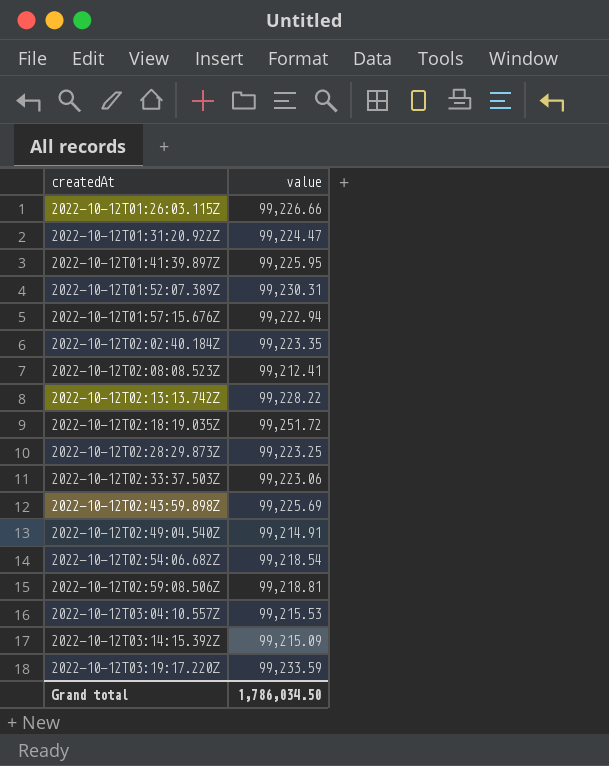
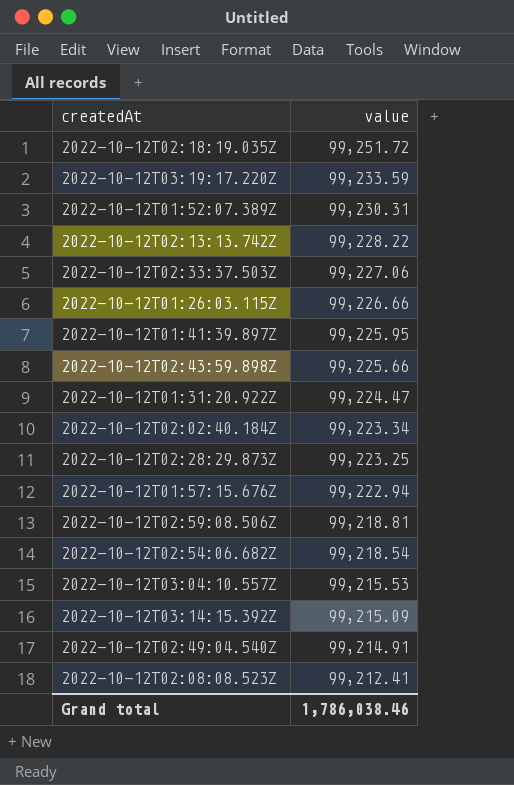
row order: createdAt ascending -> value descending
2022-10-12T02:33:37.503Z | value: 99,223.06 -> 99,227.06
2022-10-12T02:43:59.898Z | value: 99,225.69 -> 99,225.66
2022-10-12T02:02:40.184Z | value: 99,223.35 -> 99,223.34
Grand total | value: 1,786,034.50 -> 1,786,038.46

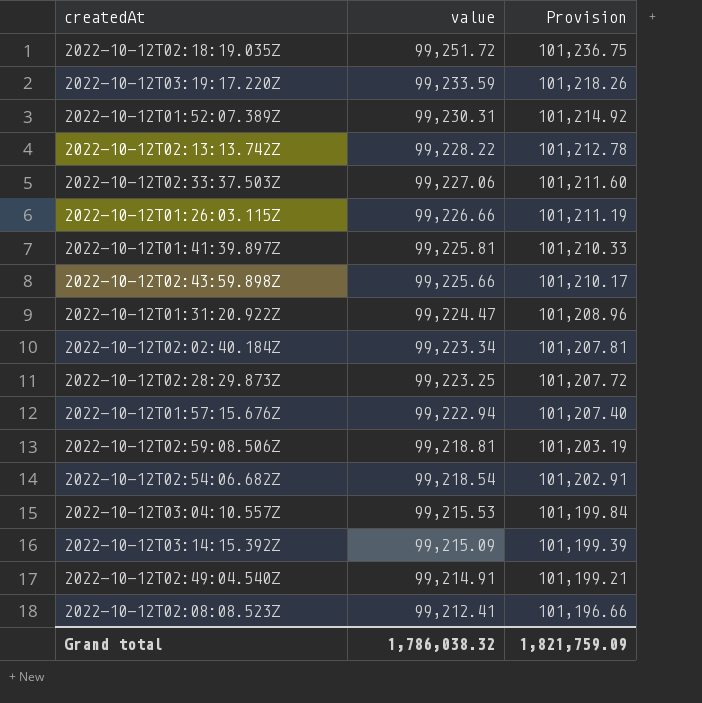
column Provision | formula: none -> [value] * 1.02
2022-10-12T01:41:39.897Z | value: 99,225.95 -> 99,225.81
Grand total | value: 1,786,038.46 -> 1,786,038.32

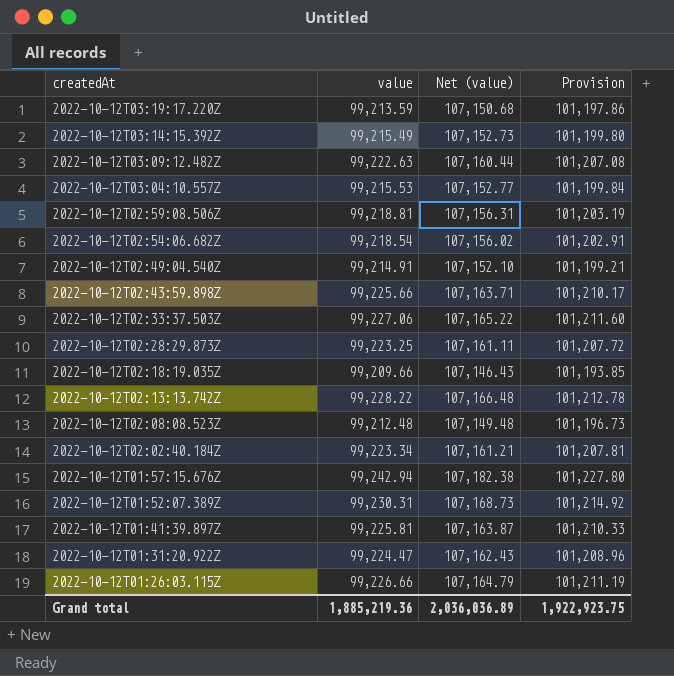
row order: value descending -> createdAt descending
column Net (value) | formula: none -> [value] * 1.08
2022-10-12T03:19:17.220Z | value: 99,233.59 -> 99,213.59
2022-10-12T03:19:17.220Z | Provision: 101,218.26 -> 101,197.86
2022-10-12T03:14:15.392Z | value: 99,215.09 -> 99,215.49
2022-10-12T03:14:15.392Z | Provision: 101,199.39 -> 101,199.80
row 2022-10-12T03:09:12.482Z: none -> 99,222.63 | 107,160.44 | 101,207.08
2022-10-12T02:18:19.035Z | value: 99,251.72 -> 99,209.66
2022-10-12T02:18:19.035Z | Provision: 101,236.75 -> 101,193.85
2022-10-12T02:08:08.523Z | value: 99,212.41 -> 99,212.48
2022-10-12T02:08:08.523Z | Provision: 101,196.66 -> 101,196.73
2022-10-12T01:57:15.676Z | value: 99,222.94 -> 99,242.94
2022-10-12T01:57:15.676Z | Provision: 101,207.40 -> 101,227.80
Grand total | value: 1,786,038.32 -> 1,885,219.36
Grand total | Provision: 1,821,759.09 -> 1,922,923.75

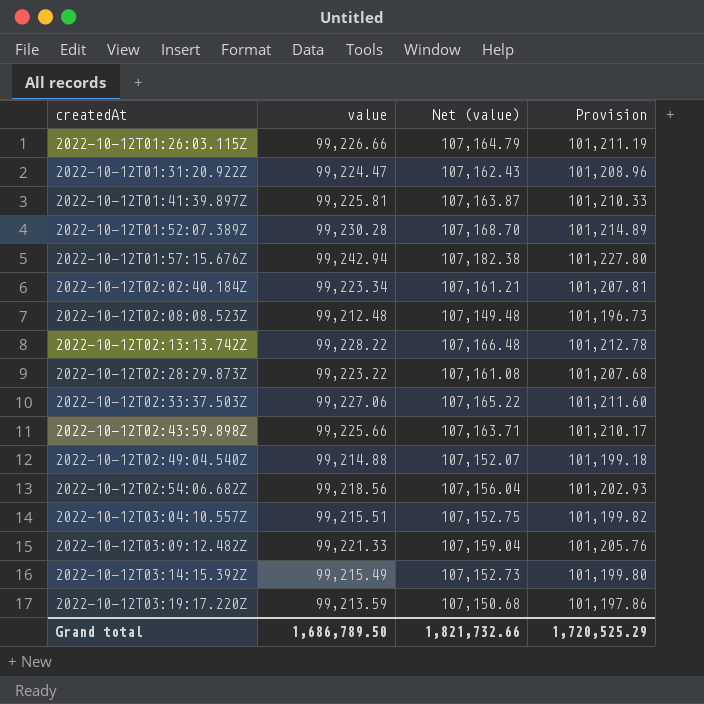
row order: createdAt descending -> createdAt ascending
row 2022-10-12T02:59:08.506Z: 99,218.81 | 107,156.31 | 101,203.19 -> none
row 2022-10-12T02:18:19.035Z: 99,209.66 | 107,146.43 | 101,193.85 -> none
2022-10-12T01:52:07.389Z | value: 99,230.31 -> 99,230.28
2022-10-12T01:52:07.389Z | Net (value): 107,168.73 -> 107,168.70
2022-10-12T01:52:07.389Z | Provision: 101,214.92 -> 101,214.89
2022-10-12T02:28:29.873Z | value: 99,223.25 -> 99,223.22
2022-10-12T02:28:29.873Z | Net (value): 107,161.11 -> 107,161.08
2022-10-12T02:28:29.873Z | Provision: 101,207.72 -> 101,207.68
2022-10-12T02:49:04.540Z | value: 99,214.91 -> 99,214.88
2022-10-12T02:49:04.540Z | Net (value): 107,152.10 -> 107,152.07
2022-10-12T02:49:04.540Z | Provision: 101,199.21 -> 101,199.18
2022-10-12T02:54:06.682Z | value: 99,218.54 -> 99,218.56
2022-10-12T02:54:06.682Z | Net (value): 107,156.02 -> 107,156.04
2022-10-12T02:54:06.682Z | Provision: 101,202.91 -> 101,202.93
2022-10-12T03:04:10.557Z | value: 99,215.53 -> 99,215.51
2022-10-12T03:04:10.557Z | Net (value): 107,152.77 -> 107,152.75
2022-10-12T03:04:10.557Z | Provision: 101,199.84 -> 101,199.82
2022-10-12T03:09:12.482Z | value: 99,222.63 -> 99,221.33
2022-10-12T03:09:12.482Z | Net (value): 107,160.44 -> 107,159.04
2022-10-12T03:09:12.482Z | Provision: 101,207.08 -> 101,205.76
Grand total | value: 1,885,219.36 -> 1,686,789.50
Grand total | Net (value): 2,036,036.89 -> 1,821,732.66
Grand total | Provision: 1,922,923.75 -> 1,720,525.29

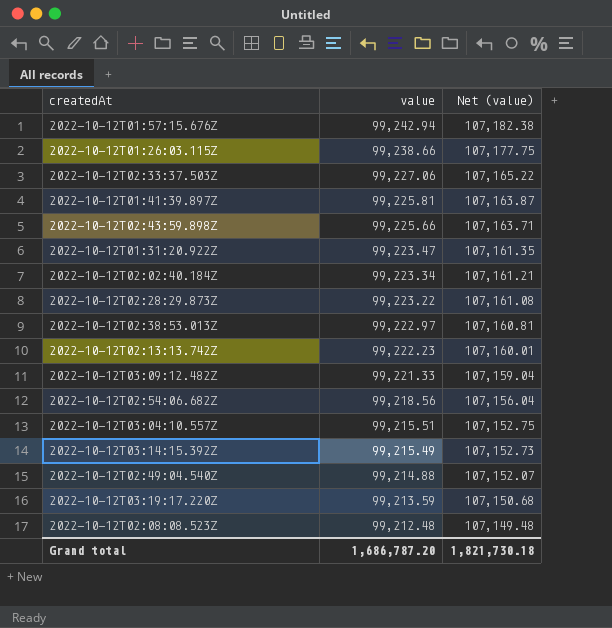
row order: createdAt ascending -> value descending
column Provision | formula: [value] * 1.02 -> none
row 2022-10-12T01:52:07.389Z: 99,230.28 | 107,168.70 | 101,214.89 -> none
2022-10-12T01:26:03.115Z | value: 99,226.66 -> 99,238.66
2022-10-12T01:26:03.115Z | Net (value): 107,164.79 -> 107,177.75
2022-10-12T01:31:20.922Z | value: 99,224.47 -> 99,223.47
2022-10-12T01:31:20.922Z | Net (value): 107,162.43 -> 107,161.35
row 2022-10-12T02:38:53.013Z: none -> 99,222.97 | 107,160.81
2022-10-12T02:13:13.742Z | value: 99,228.22 -> 99,222.23
2022-10-12T02:13:13.742Z | Net (value): 107,166.48 -> 107,160.01
Grand total | value: 1,686,789.50 -> 1,686,787.20
Grand total | Net (value): 1,821,732.66 -> 1,821,730.18

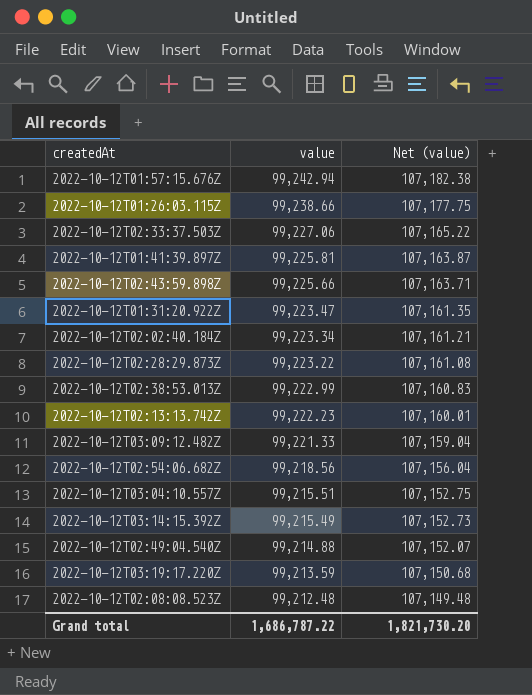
2022-10-12T02:38:53.013Z | value: 99,222.97 -> 99,222.99
2022-10-12T02:38:53.013Z | Net (value): 107,160.81 -> 107,160.83
Grand total | value: 1,686,787.20 -> 1,686,787.22
Grand total | Net (value): 1,821,730.18 -> 1,821,730.20

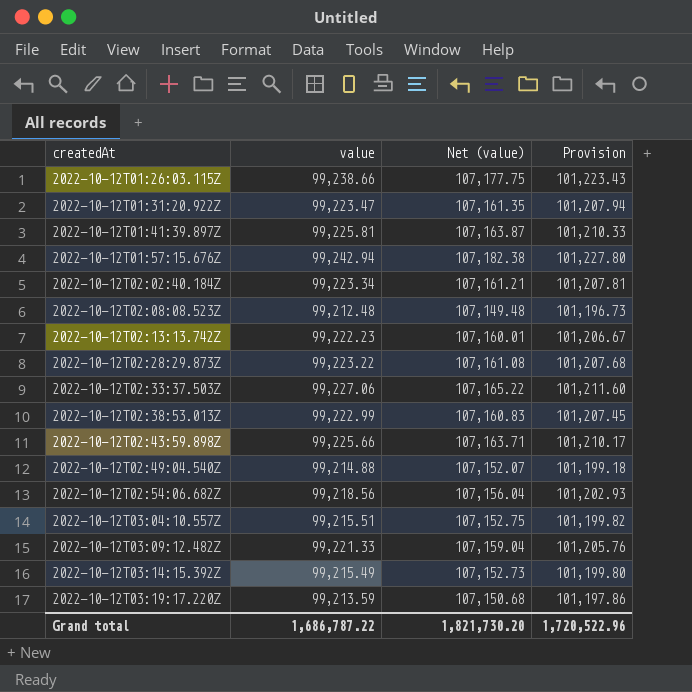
row order: value descending -> createdAt ascending
column Provision | formula: none -> [value] * 1.02

